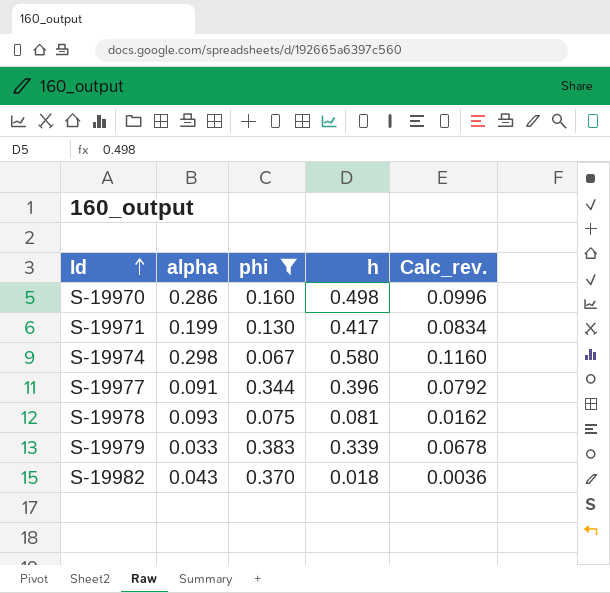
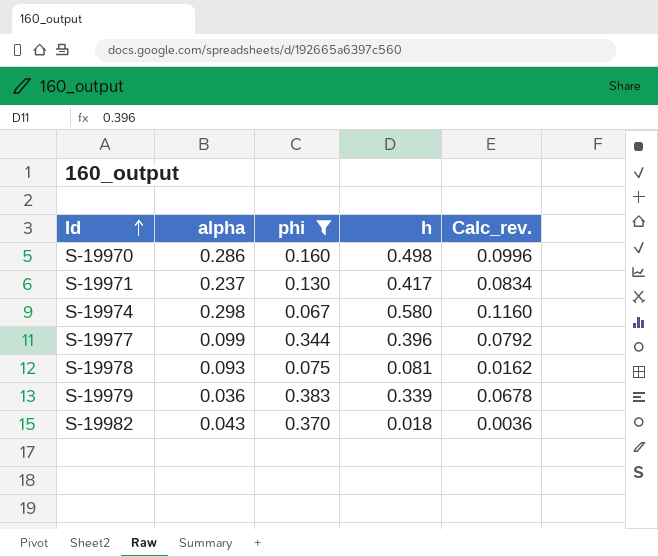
S-19971 | alpha: 0.199 -> 0.237
S-19977 | alpha: 0.091 -> 0.099
S-19979 | alpha: 0.033 -> 0.036

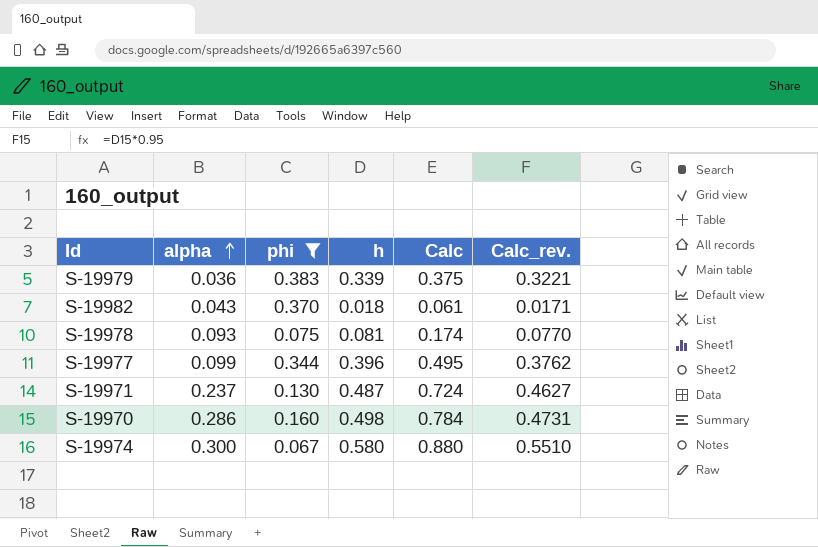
row order: Id ascending -> alpha ascending
column Calc | formula: none -> [alpha] + [h]
column Calc_rev. | formula: [h] * 0.2 -> [h] * 0.95
S-19971 | h: 0.417 -> 0.487
S-19974 | alpha: 0.298 -> 0.300

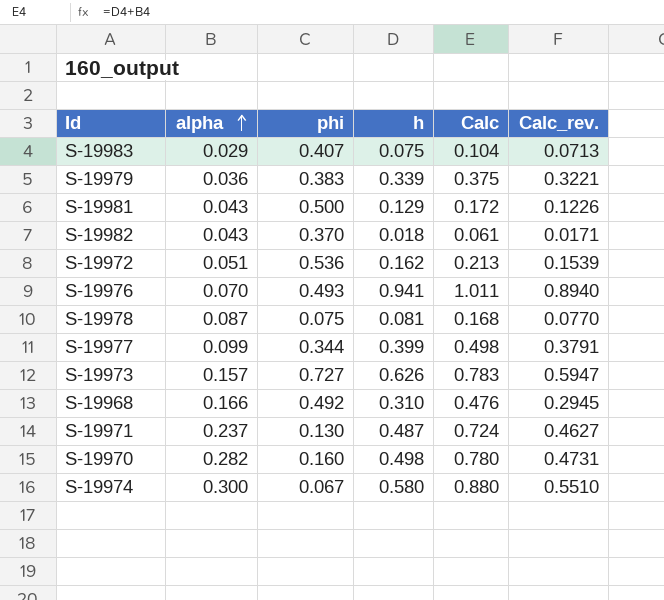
filter: phi <= 0.383 -> none
S-19978 | alpha: 0.093 -> 0.087
S-19978 | Calc: 0.174 -> 0.168
S-19977 | h: 0.396 -> 0.399
S-19977 | Calc: 0.495 -> 0.498
S-19977 | Calc_rev.: 0.3762 -> 0.3791
S-19970 | alpha: 0.286 -> 0.282
S-19970 | Calc: 0.784 -> 0.780

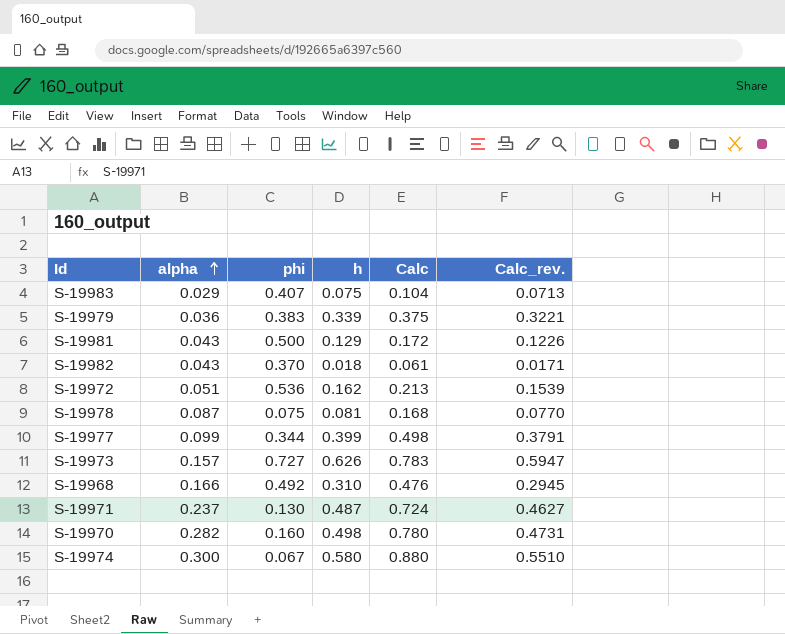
row S-19976: 0.070 | 0.493 | 0.941 | 1.011 | 0.8940 -> none

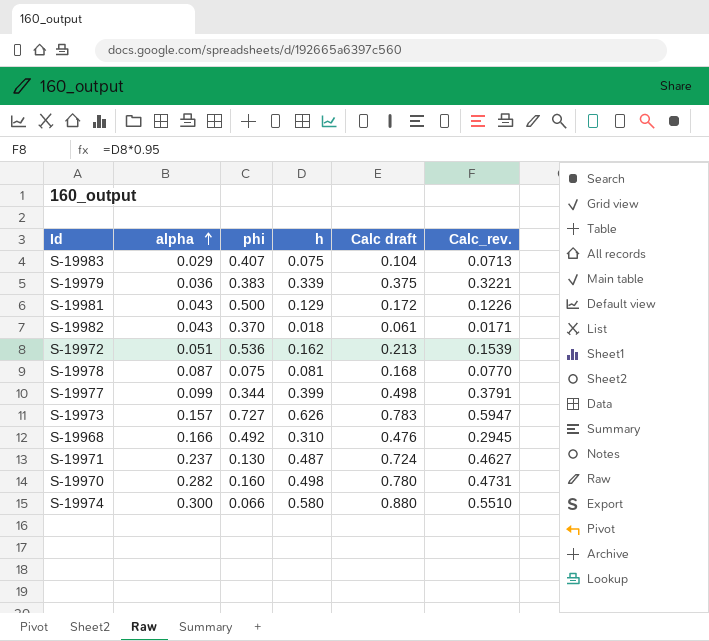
column name: Calc -> Calc draft
S-19974 | phi: 0.067 -> 0.066

